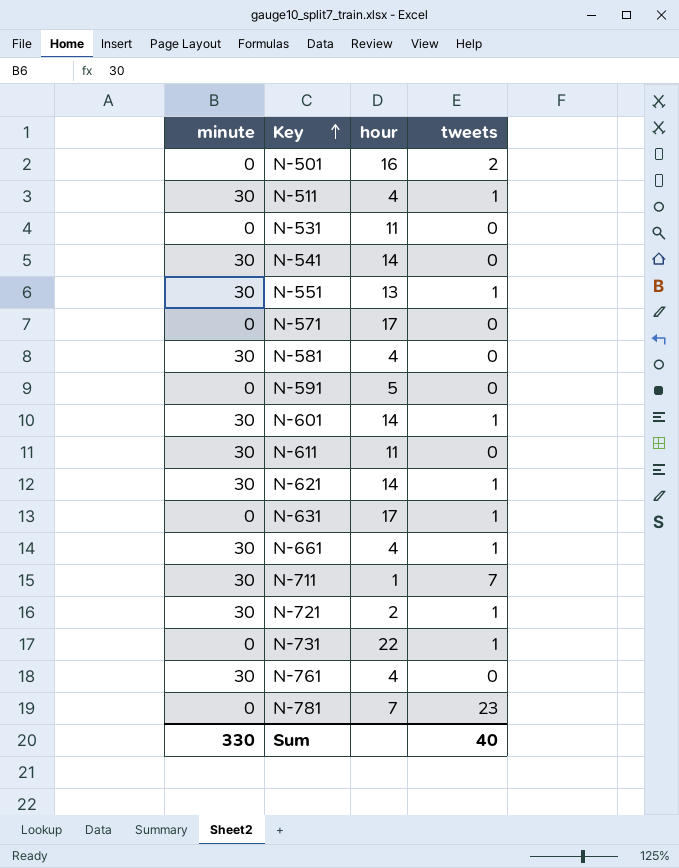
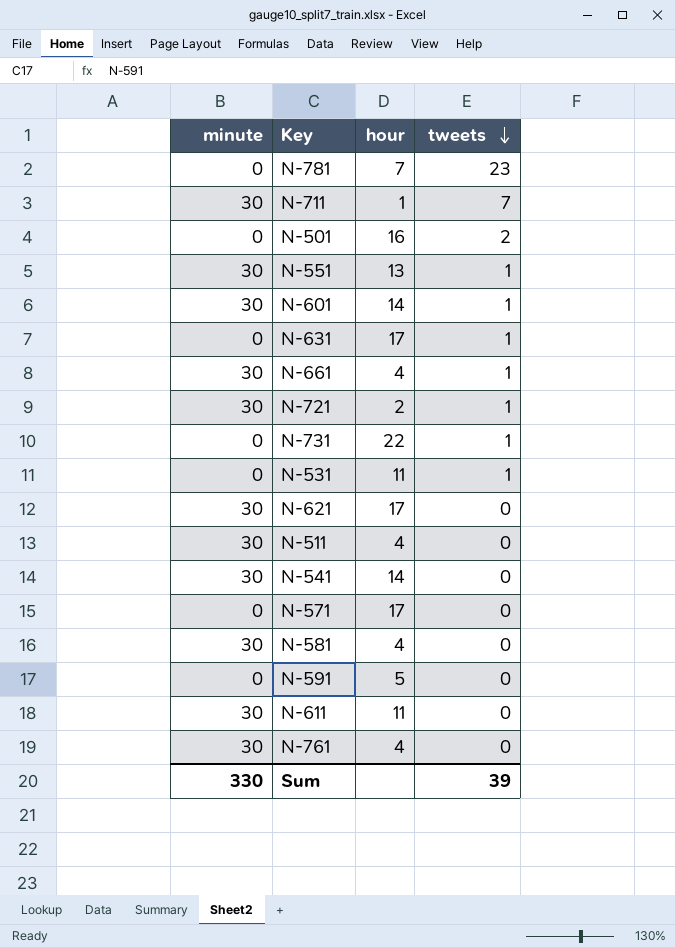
row order: Key ascending -> tweets descending
N-531 | tweets: 0 -> 1
N-621 | hour: 14 -> 17
N-621 | tweets: 1 -> 0
N-511 | tweets: 1 -> 0
Sum | tweets: 40 -> 39

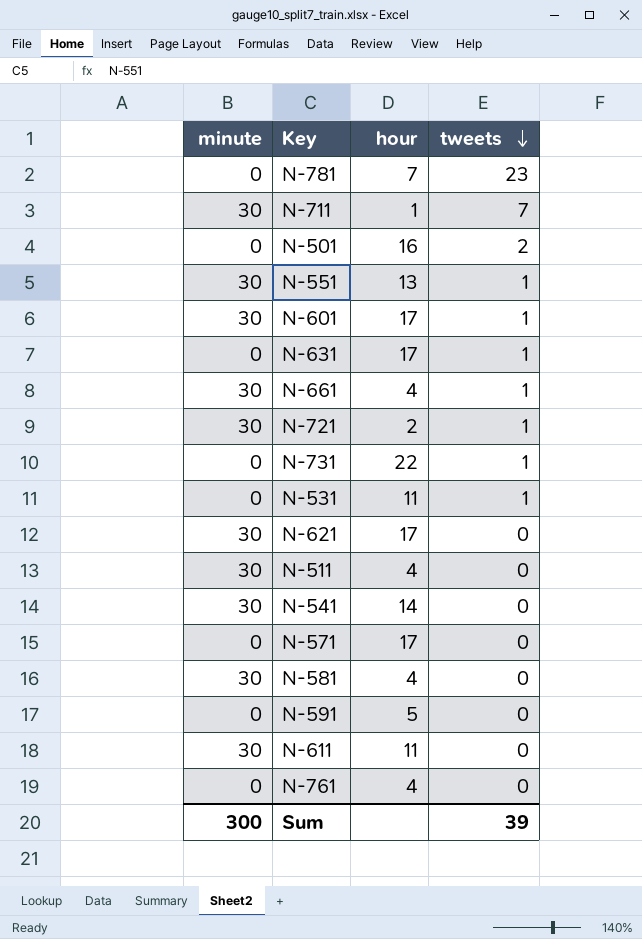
N-601 | hour: 14 -> 17
N-761 | minute: 30 -> 0
Sum | minute: 330 -> 300

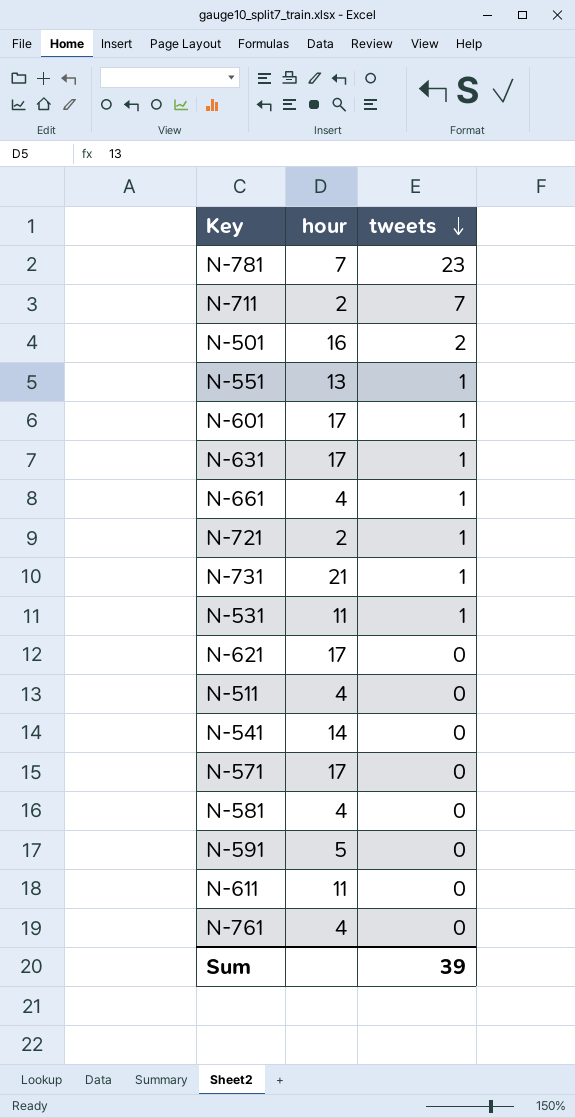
column minute | position: 1 -> none
N-711 | hour: 1 -> 2
N-731 | hour: 22 -> 21

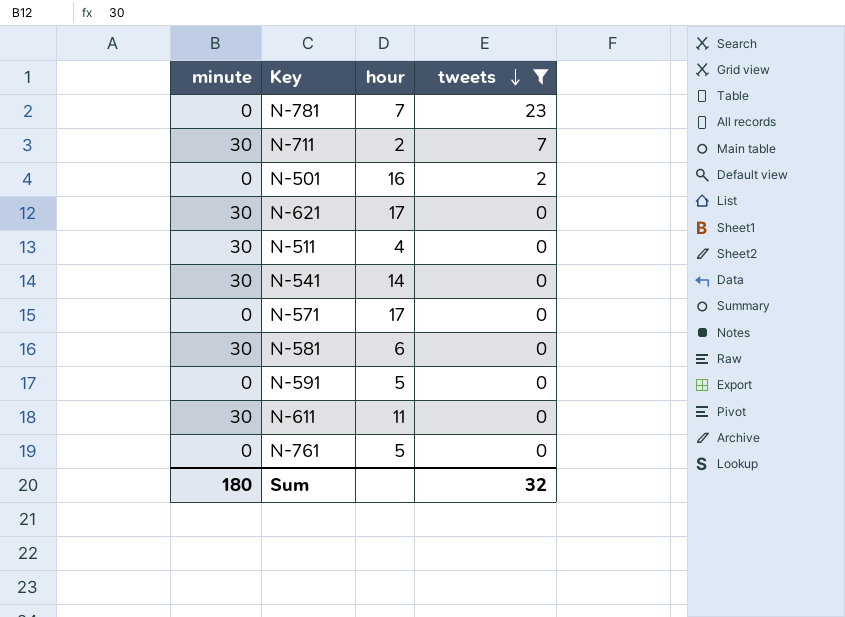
filter: none -> tweets != 1
column minute | position: none -> 1
N-581 | hour: 4 -> 6
N-761 | hour: 4 -> 5
Sum | tweets: 39 -> 32

